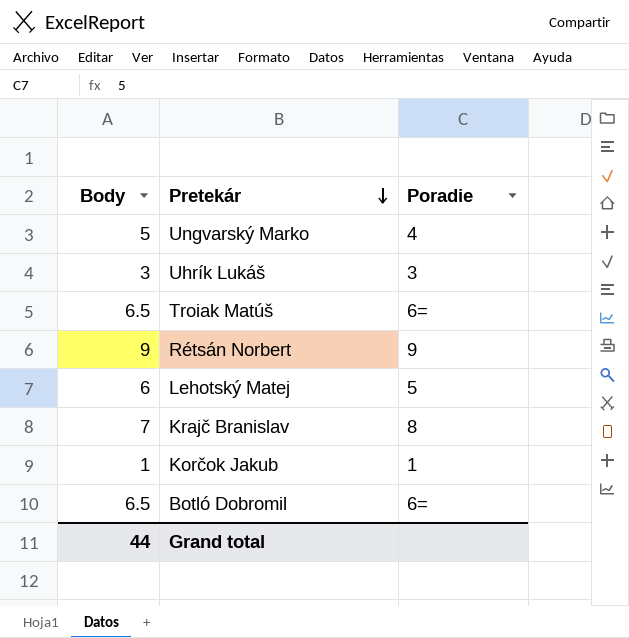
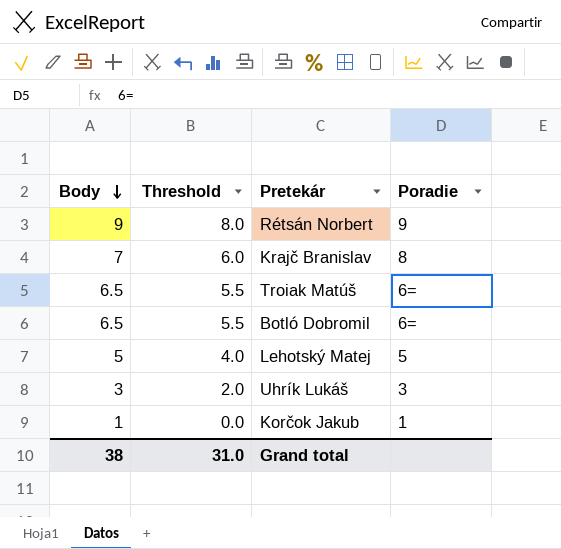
row order: Pretekár descending -> Body descending
column Threshold | formula: none -> [Body] - 1
row Ungvarský Marko: 5 | 4 -> none
Lehotský Matej | Body: 6 -> 5
Grand total | Body: 44 -> 38

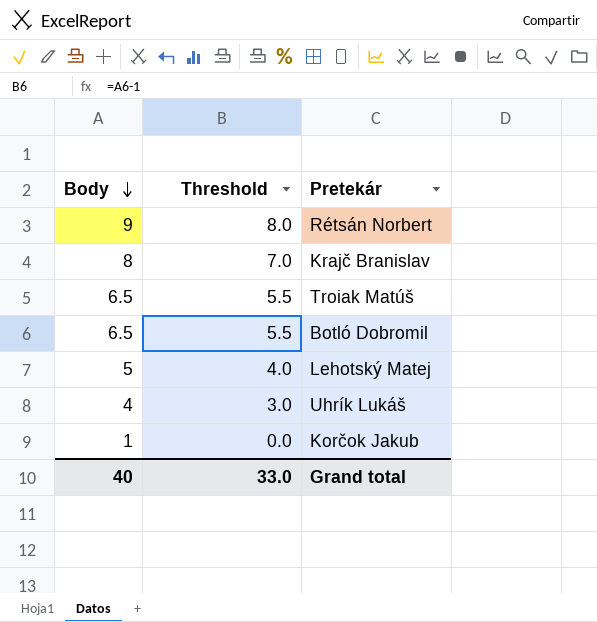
column Poradie | position: 4 -> none
Krajč Branislav | Body: 7 -> 8
Krajč Branislav | Threshold: 6.0 -> 7.0
Uhrík Lukáš | Body: 3 -> 4
Uhrík Lukáš | Threshold: 2.0 -> 3.0
Grand total | Body: 38 -> 40
Grand total | Threshold: 31.0 -> 33.0

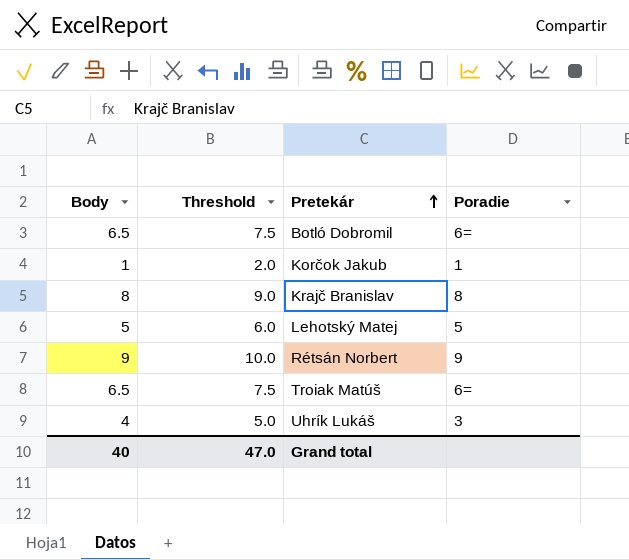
row order: Body descending -> Pretekár ascending
column Threshold | formula: [Body] - 1 -> [Body] + 1
column Poradie | position: none -> 4
Grand total | Threshold: 33.0 -> 47.0

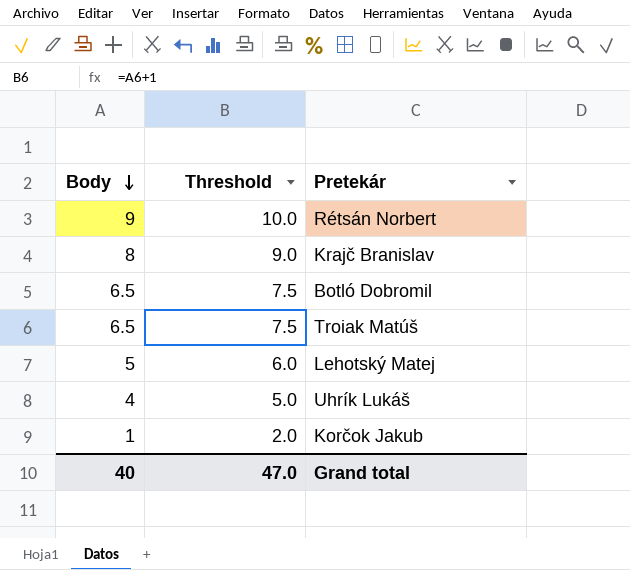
row order: Pretekár ascending -> Body descending
column Poradie | position: 4 -> none

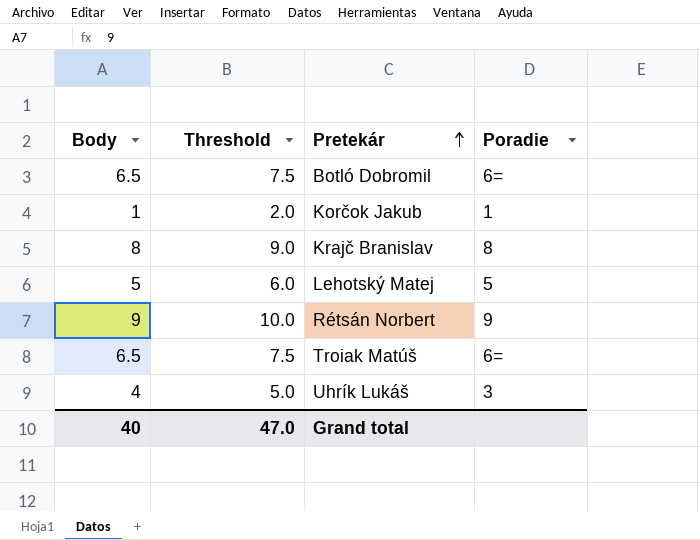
row order: Body descending -> Pretekár ascending
column Poradie | position: none -> 4

